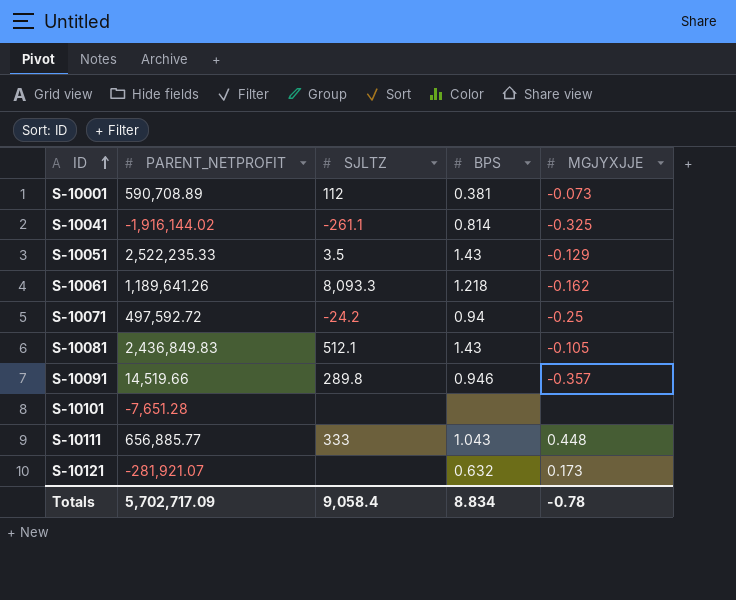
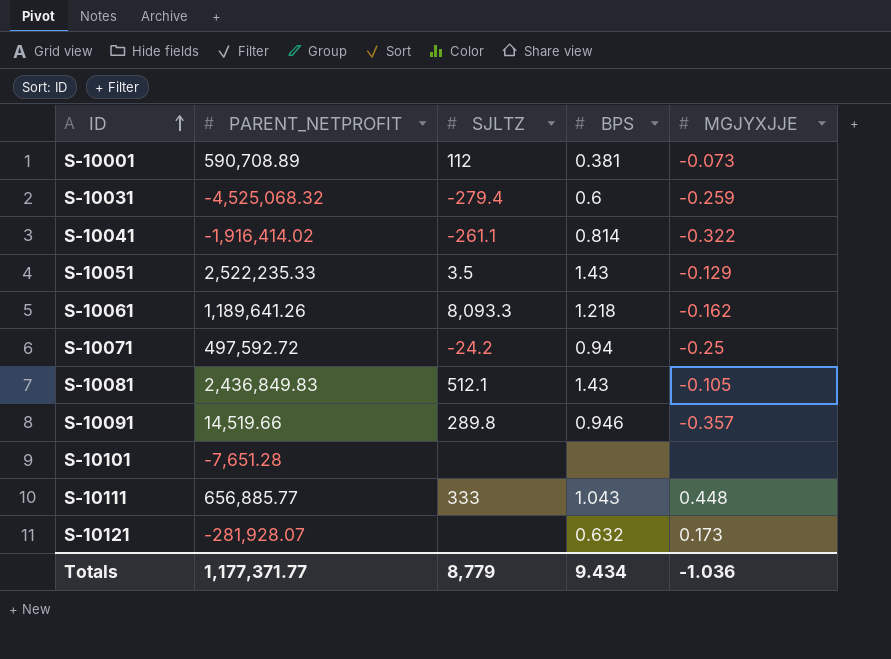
row S-10031: none -> -4,525,068.32 | -279.4 | 0.6 | -0.259
S-10041 | PARENT_NETPROFIT: -1,916,144.02 -> -1,916,414.02
S-10041 | MGJYXJJE: -0.325 -> -0.322
S-10121 | PARENT_NETPROFIT: -281,921.07 -> -281,928.07
Totals | PARENT_NETPROFIT: 5,702,717.09 -> 1,177,371.77
Totals | SJLTZ: 9,058.4 -> 8,779
Totals | BPS: 8.834 -> 9.434
Totals | MGJYXJJE: -0.78 -> -1.036

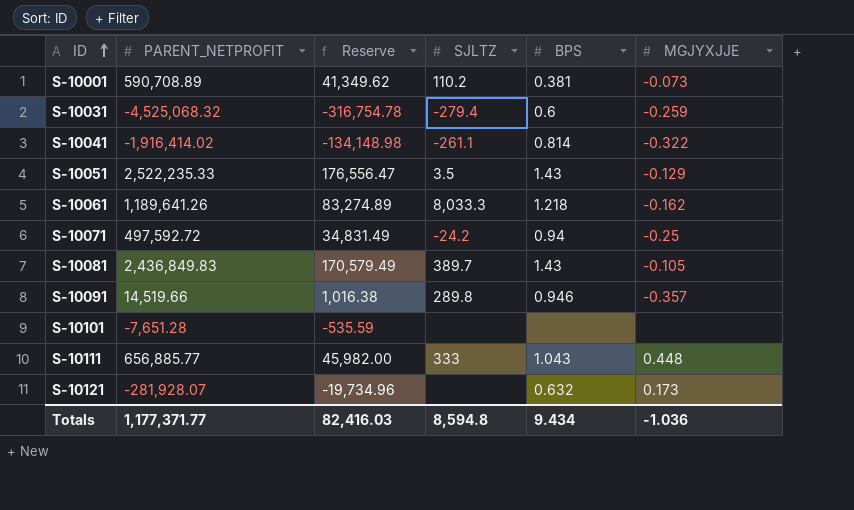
column Reserve | formula: none -> [PARENT_NETPROFIT] * 0.07
S-10001 | SJLTZ: 112 -> 110.2
S-10061 | SJLTZ: 8,093.3 -> 8,033.3
S-10081 | SJLTZ: 512.1 -> 389.7
Totals | SJLTZ: 8,779 -> 8,594.8

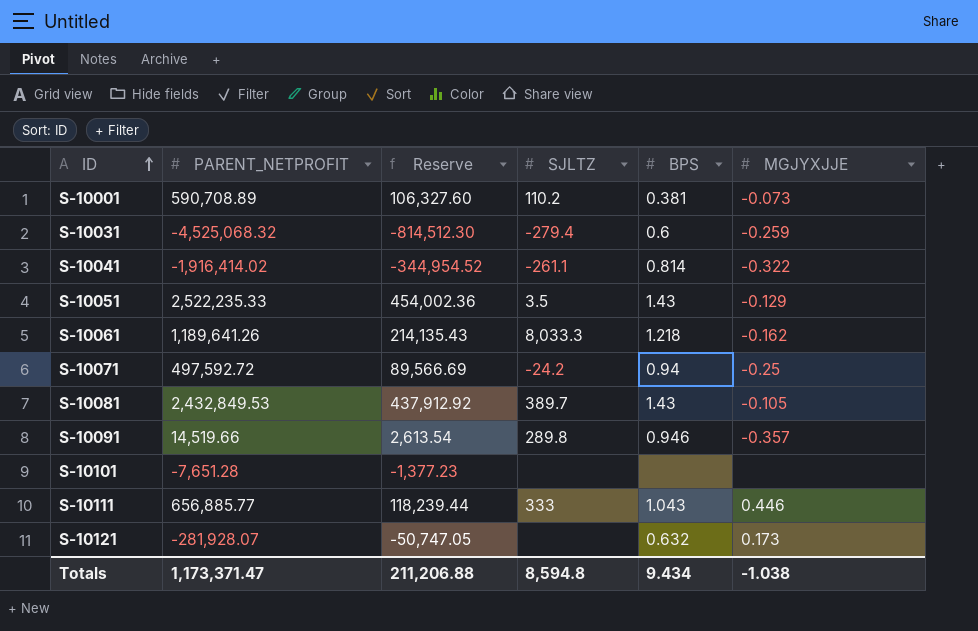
column Reserve | formula: [PARENT_NETPROFIT] * 0.07 -> [PARENT_NETPROFIT] * 0.18
S-10081 | PARENT_NETPROFIT: 2,436,849.83 -> 2,432,849.53
S-10111 | MGJYXJJE: 0.448 -> 0.446
Totals | PARENT_NETPROFIT: 1,177,371.77 -> 1,173,371.47
Totals | Reserve: 82,416.03 -> 211,206.88
Totals | MGJYXJJE: -1.036 -> -1.038

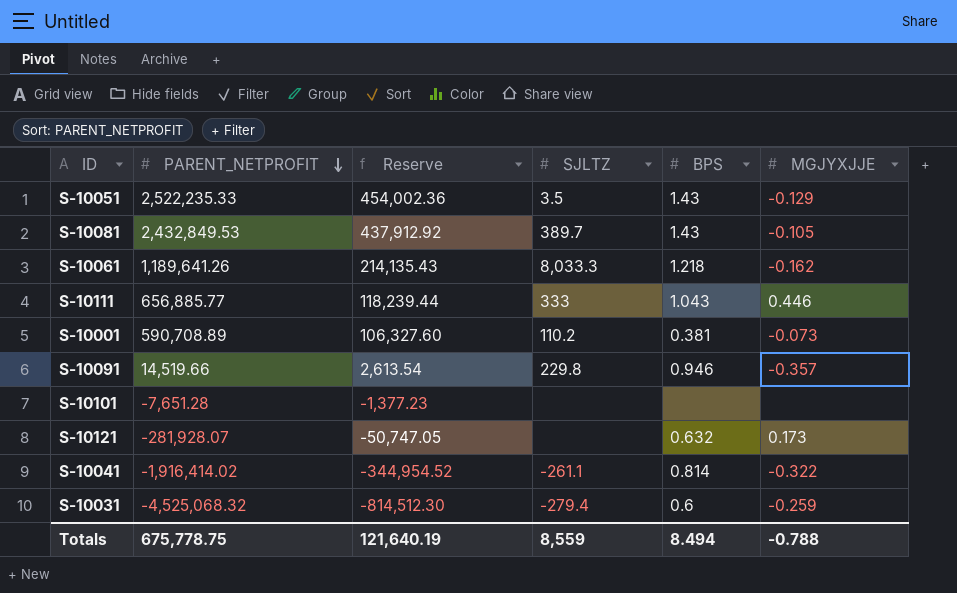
row order: ID ascending -> PARENT_NETPROFIT descending
row S-10071: 497,592.72 | 89,566.69 | -24.2 | 0.94 | -0.25 -> none
S-10091 | SJLTZ: 289.8 -> 229.8
Totals | PARENT_NETPROFIT: 1,173,371.47 -> 675,778.75
Totals | Reserve: 211,206.88 -> 121,640.19
Totals | SJLTZ: 8,594.8 -> 8,559
Totals | BPS: 9.434 -> 8.494
Totals | MGJYXJJE: -1.038 -> -0.788

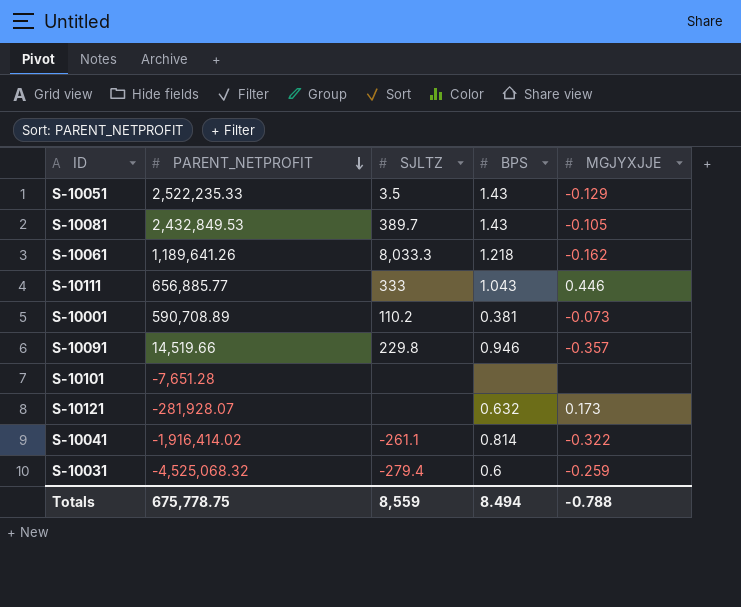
column Reserve | formula: [PARENT_NETPROFIT] * 0.18 -> none

